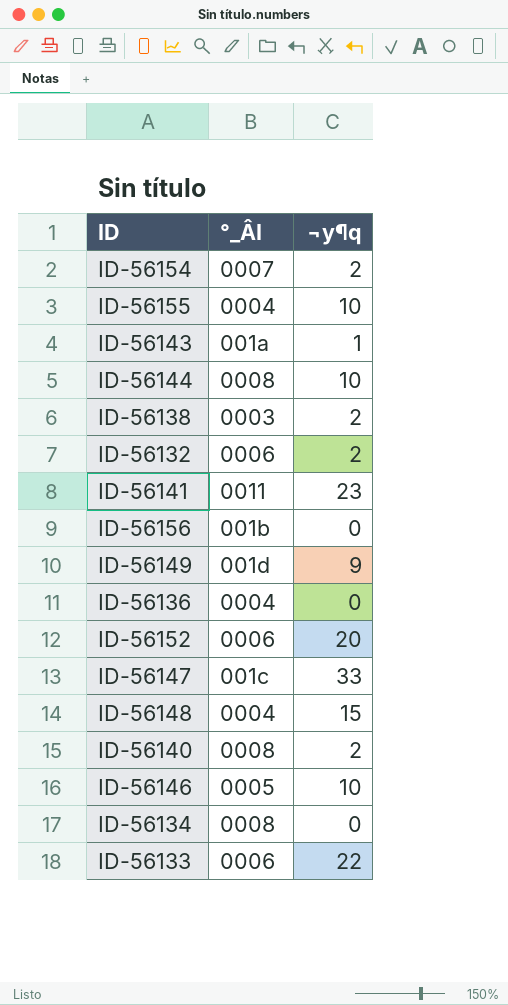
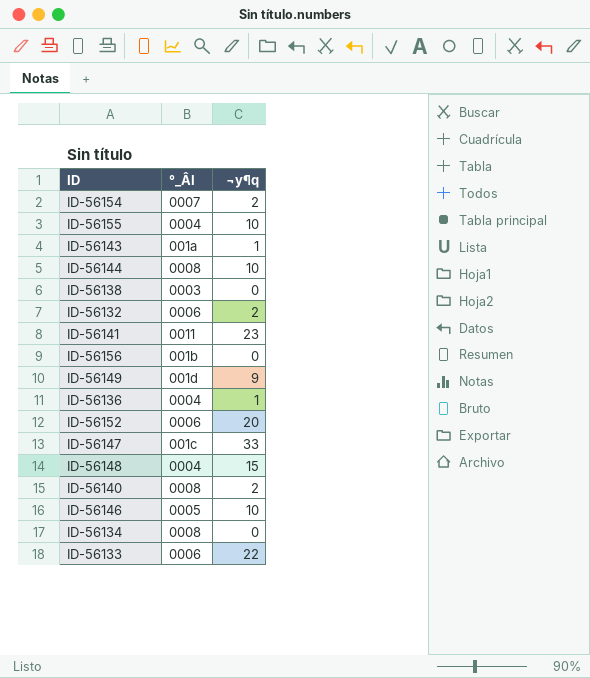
ID-56138 | ¬y¶q: 2 -> 0
ID-56136 | ¬y¶q: 0 -> 1

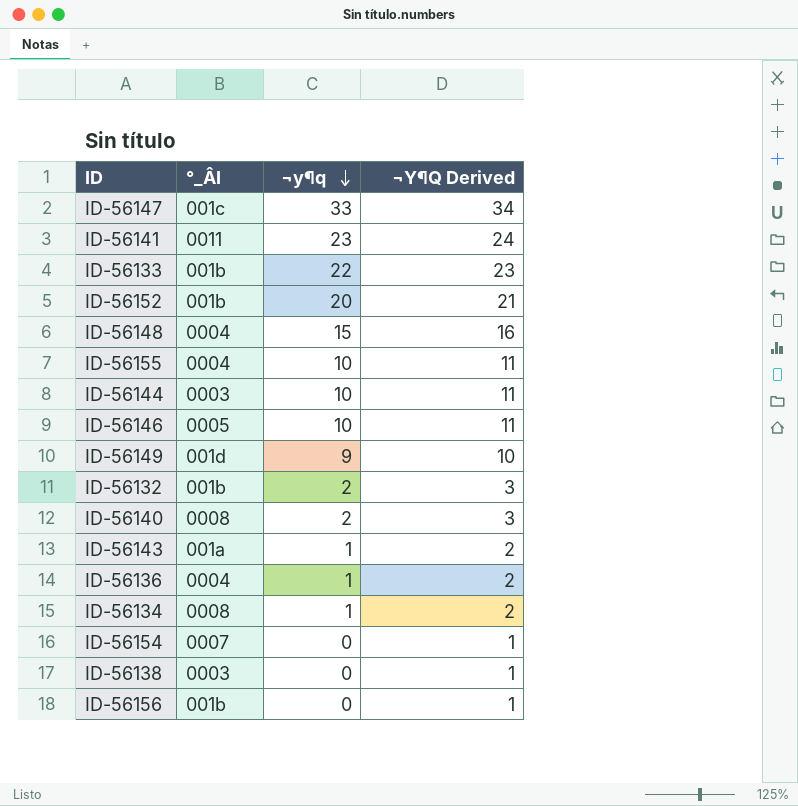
row order: none -> ¬y¶q descending
column ¬Y¶Q Derived | formula: none -> [¬y¶q] + 1
ID-56133 | °_ÂI: 0006 -> 001b
ID-56152 | °_ÂI: 0006 -> 001b
ID-56144 | °_ÂI: 0008 -> 0003
ID-56132 | °_ÂI: 0006 -> 001b
ID-56134 | ¬y¶q: 0 -> 1
ID-56154 | ¬y¶q: 2 -> 0

